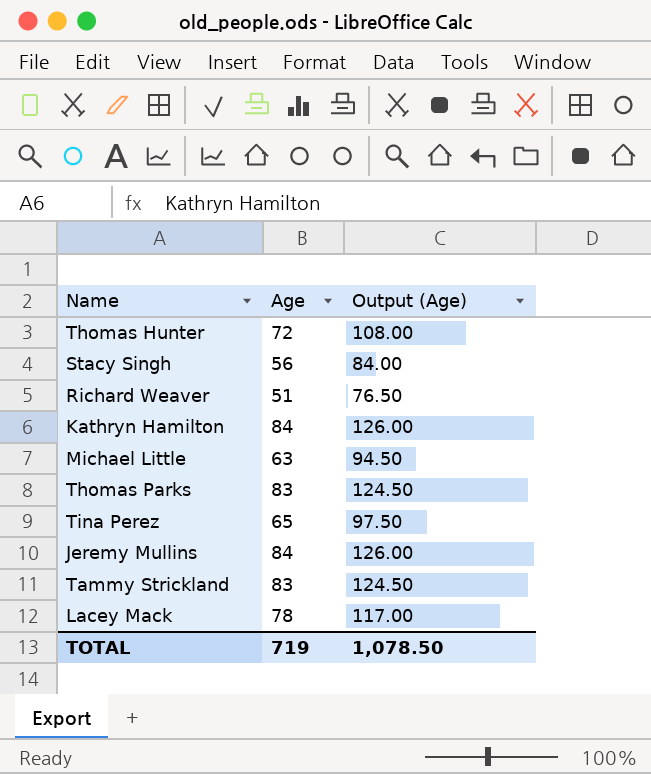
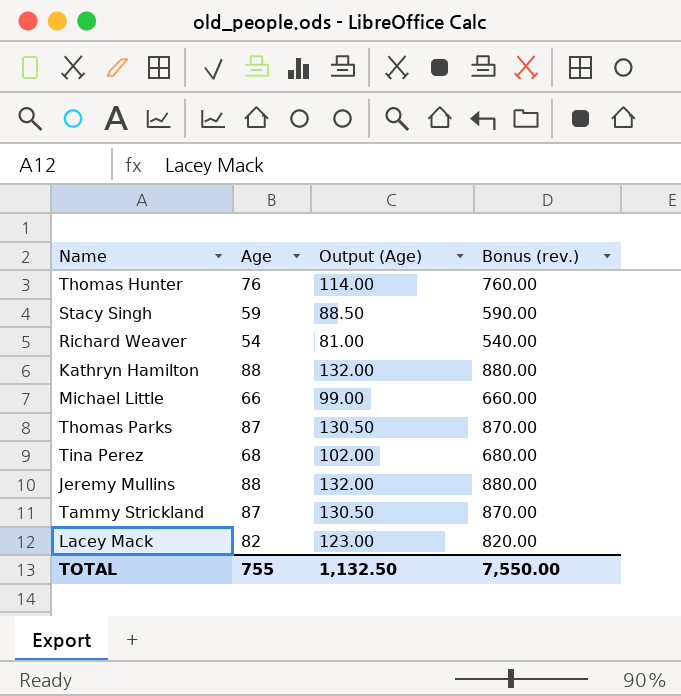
column Bonus (rev.) | formula: none -> [Age] * 10
Thomas Hunter | Age: 72 -> 76
Thomas Hunter | Output (Age): 108.00 -> 114.00
Stacy Singh | Age: 56 -> 59
Stacy Singh | Output (Age): 84.00 -> 88.50
Richard Weaver | Age: 51 -> 54
Richard Weaver | Output (Age): 76.50 -> 81.00
Kathryn Hamilton | Age: 84 -> 88
Kathryn Hamilton | Output (Age): 126.00 -> 132.00
Michael Little | Age: 63 -> 66
Michael Little | Output (Age): 94.50 -> 99.00
Thomas Parks | Age: 83 -> 87
Thomas Parks | Output (Age): 124.50 -> 130.50
Tina Perez | Age: 65 -> 68
Tina Perez | Output (Age): 97.50 -> 102.00
Jeremy Mullins | Age: 84 -> 88
Jeremy Mullins | Output (Age): 126.00 -> 132.00
Tammy Strickland | Age: 83 -> 87
Tammy Strickland | Output (Age): 124.50 -> 130.50
Lacey Mack | Age: 78 -> 82
Lacey Mack | Output (Age): 117.00 -> 123.00
TOTAL | Age: 719 -> 755
TOTAL | Output (Age): 1,078.50 -> 1,132.50

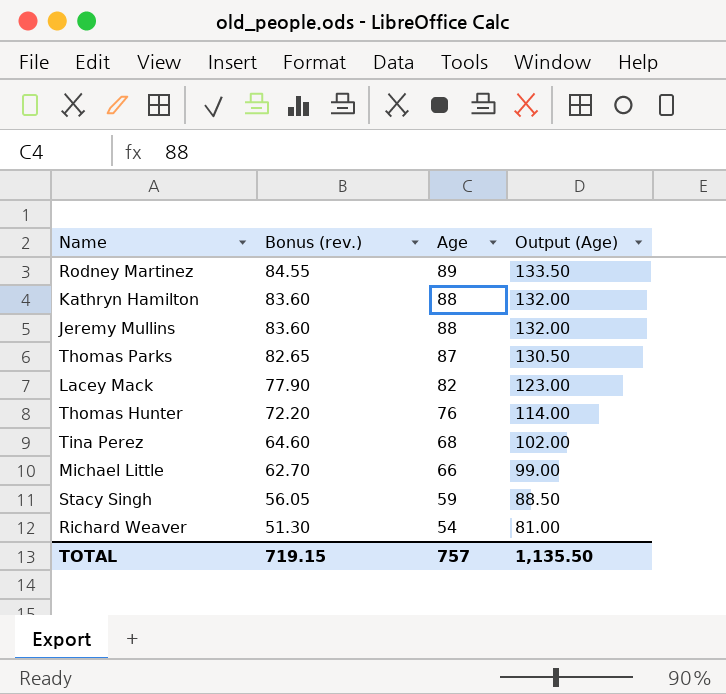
row order: none -> Bonus (rev.) descending
column Bonus (rev.) | formula: [Age] * 10 -> [Age] * 0.95
column Bonus (rev.) | position: 4 -> 2
row Tammy Strickland: 87 | 130.50 | 870.00 -> none
row Rodney Martinez: none -> 84.55 | 89 | 133.50
TOTAL | Bonus (rev.): 7,550.00 -> 719.15
TOTAL | Age: 755 -> 757
TOTAL | Output (Age): 1,132.50 -> 1,135.50

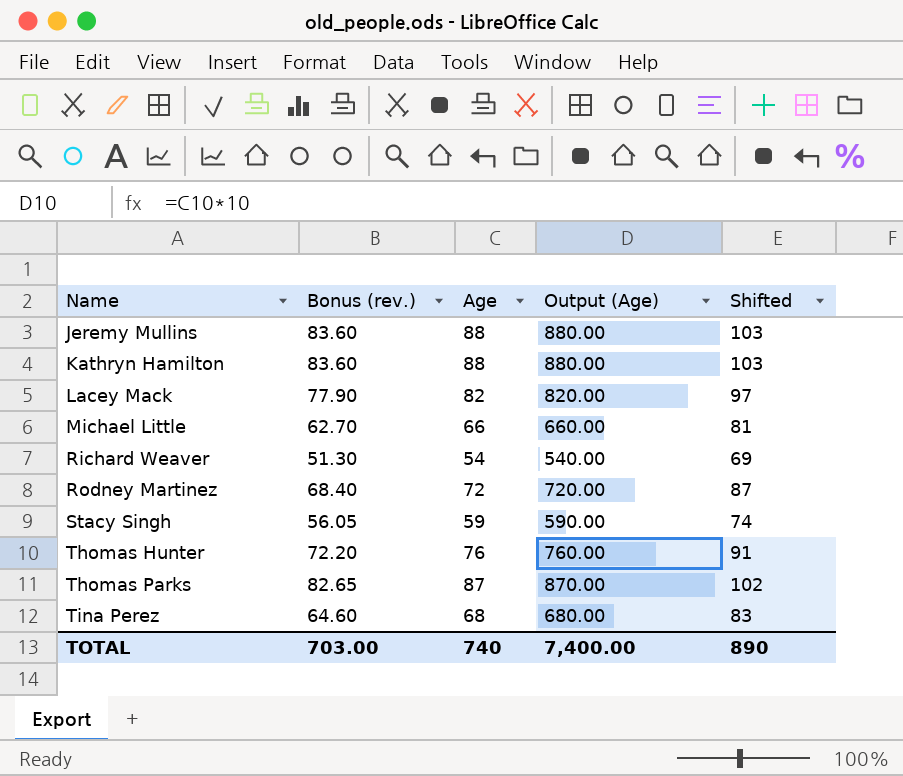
row order: Bonus (rev.) descending -> Name ascending
column Output (Age) | formula: [Age] * 1.5 -> [Age] * 10
column Shifted | formula: none -> [Age] + 15
Rodney Martinez | Bonus (rev.): 84.55 -> 68.40
Rodney Martinez | Age: 89 -> 72
TOTAL | Bonus (rev.): 719.15 -> 703.00
TOTAL | Age: 757 -> 740
TOTAL | Output (Age): 1,135.50 -> 7,400.00

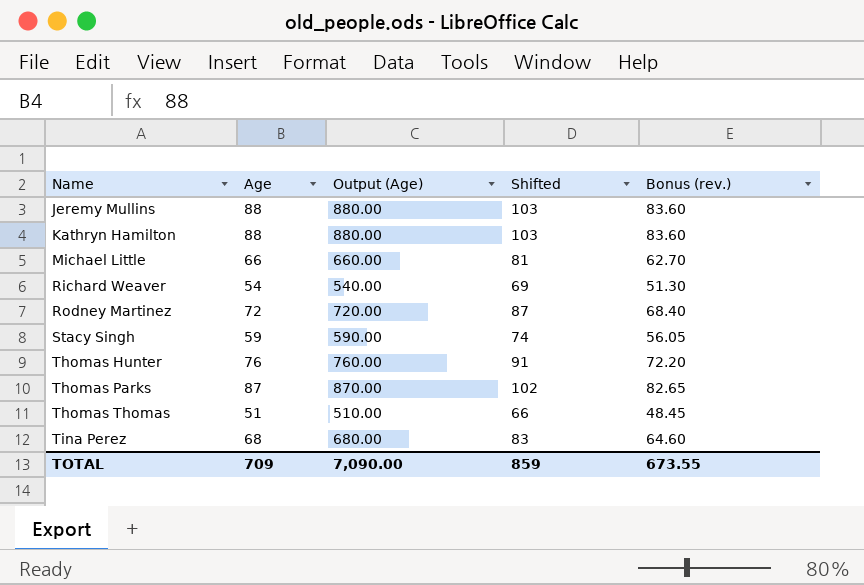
column Bonus (rev.) | position: 2 -> 5
row Lacey Mack: 77.90 | 82 | 820.00 | 97 -> none
row Thomas Thomas: none -> 51 | 510.00 | 66 | 48.45
TOTAL | Age: 740 -> 709
TOTAL | Output (Age): 7,400.00 -> 7,090.00
TOTAL | Shifted: 890 -> 859
TOTAL | Bonus (rev.): 703.00 -> 673.55

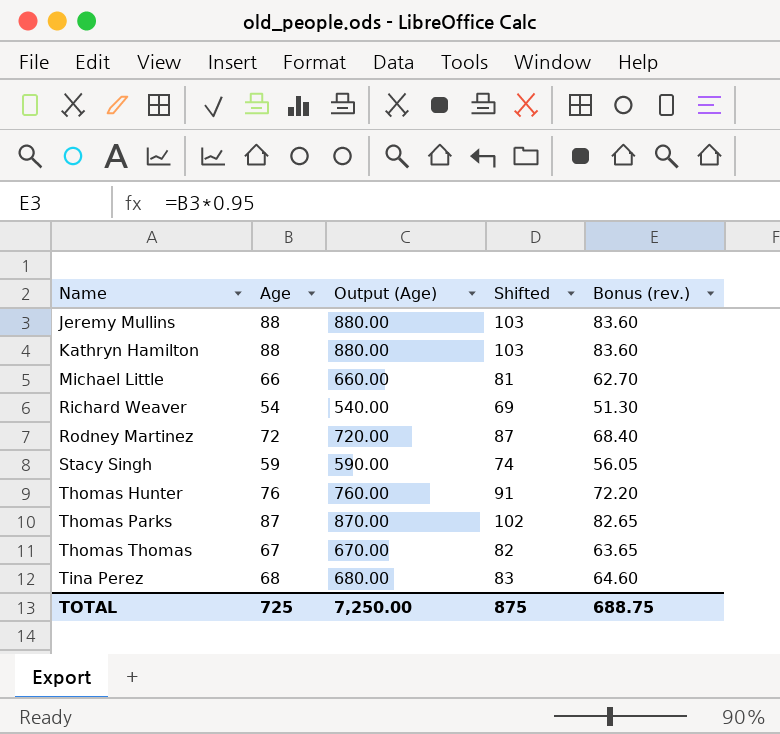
Thomas Thomas | Age: 51 -> 67
Thomas Thomas | Output (Age): 510.00 -> 670.00
Thomas Thomas | Shifted: 66 -> 82
Thomas Thomas | Bonus (rev.): 48.45 -> 63.65
TOTAL | Age: 709 -> 725
TOTAL | Output (Age): 7,090.00 -> 7,250.00
TOTAL | Shifted: 859 -> 875
TOTAL | Bonus (rev.): 673.55 -> 688.75

